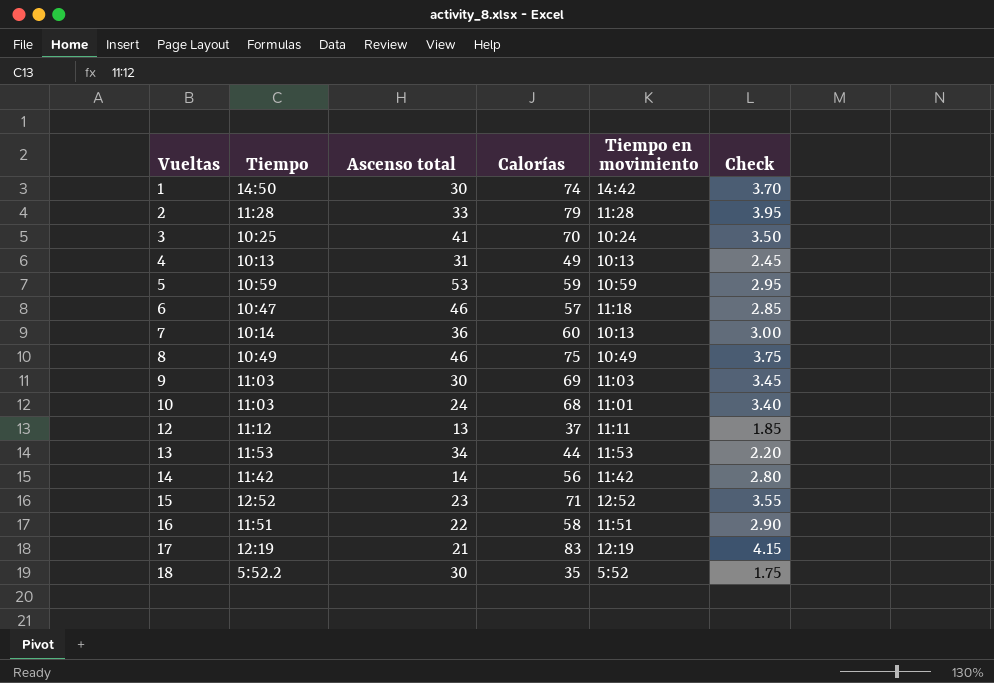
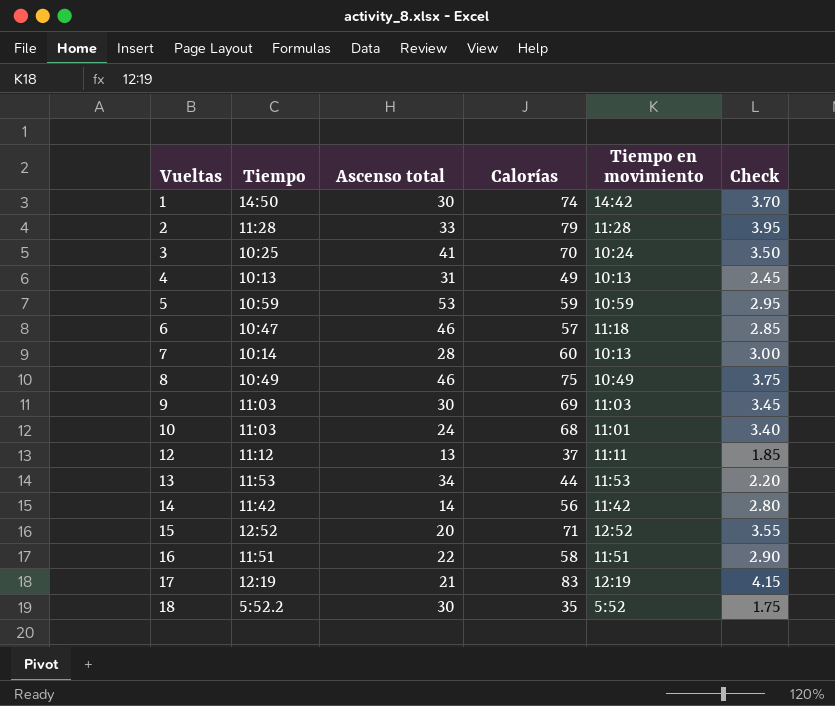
7 | Ascenso total: 36 -> 28
15 | Ascenso total: 23 -> 20

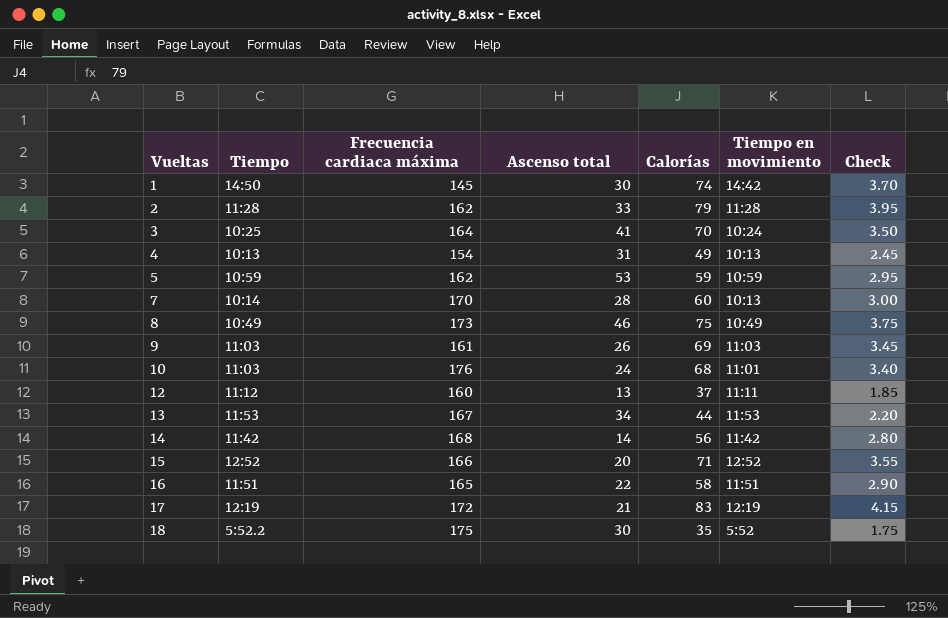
column Frecuencia cardiaca máxima | position: none -> 3
row 6: 10:47 | 46 | 57 | 11:18 | 2.85 -> none
9 | Ascenso total: 30 -> 26

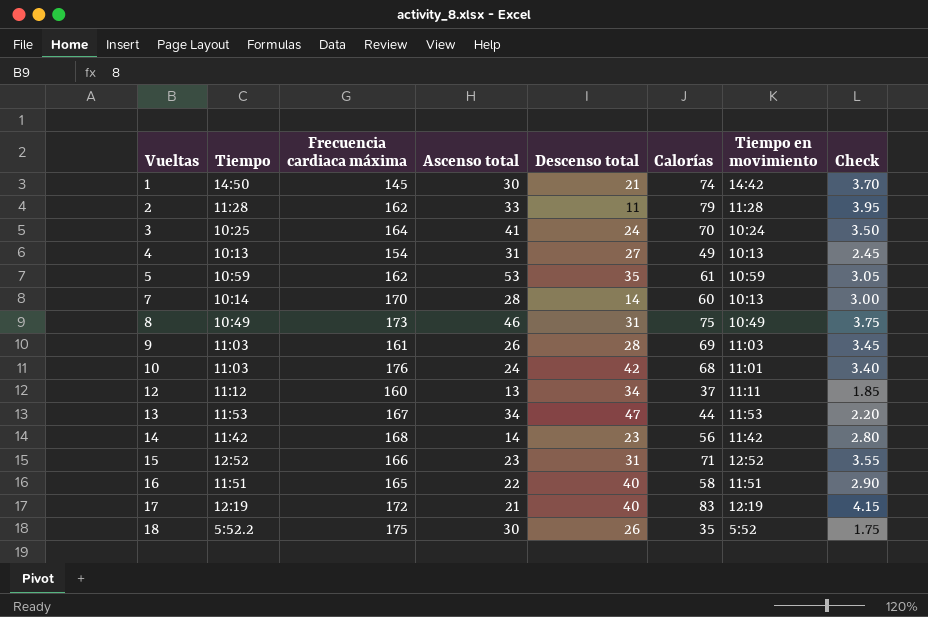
column Descenso total | position: none -> 5
5 | Calorías: 59 -> 61
5 | Check: 2.95 -> 3.05
15 | Ascenso total: 20 -> 23

